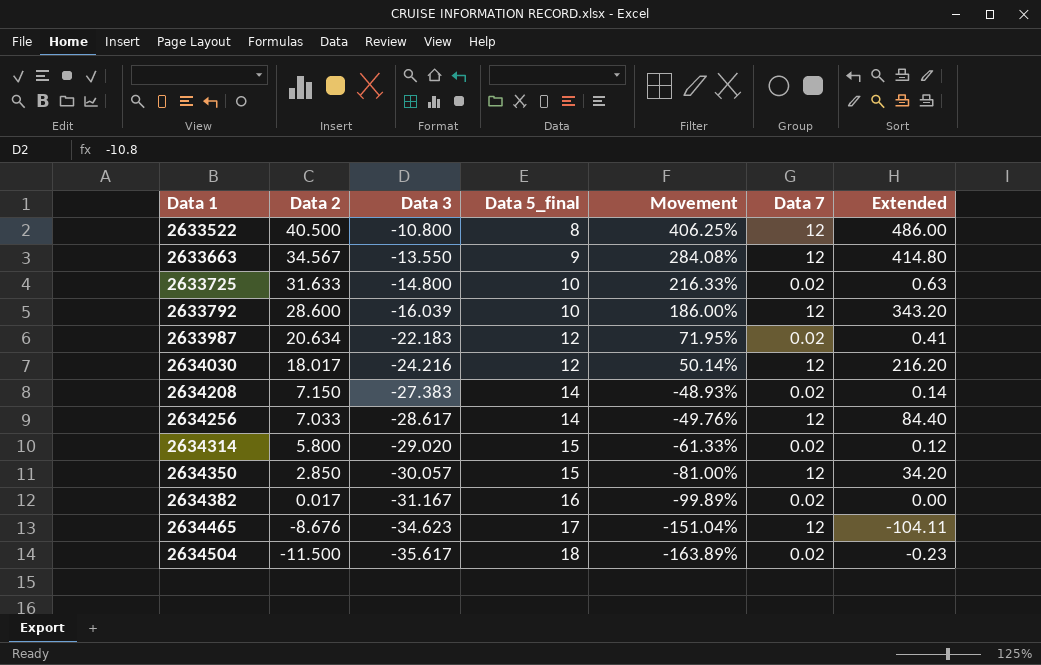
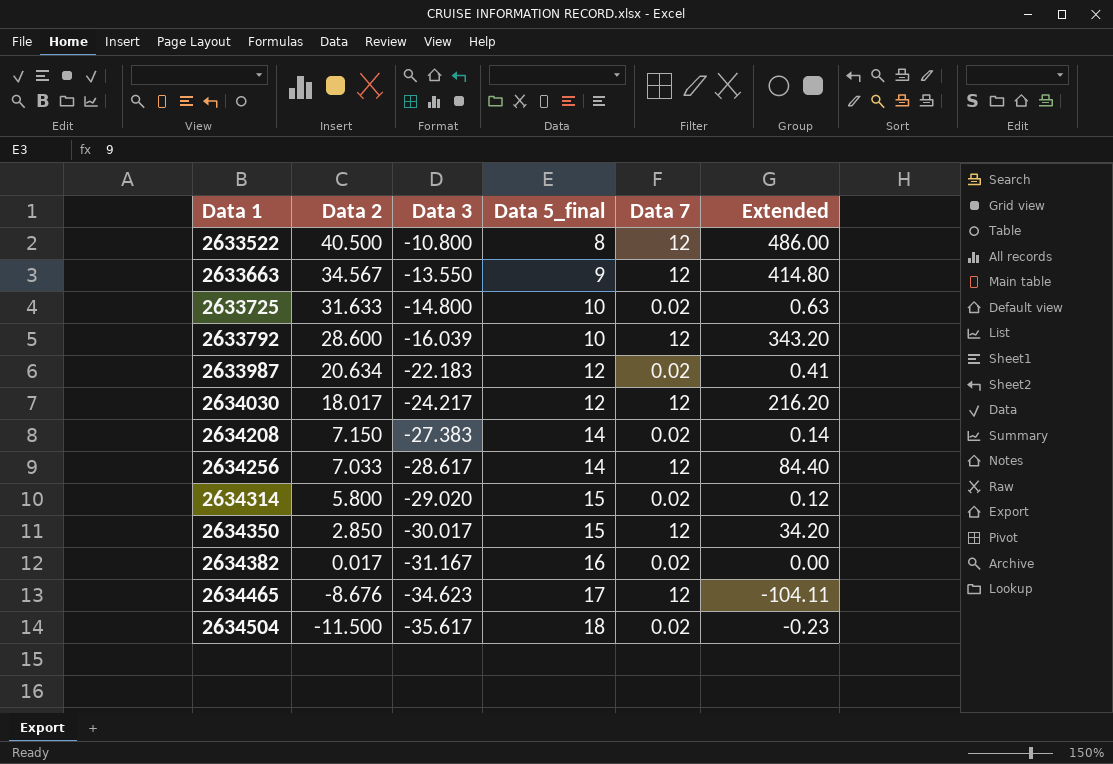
column Movement | formula: ([Data 2] - [Data 5_final]) / [Data 5_final] -> none
2634030 | Data 3: -24.216 -> -24.217
2634350 | Data 3: -30.057 -> -30.017

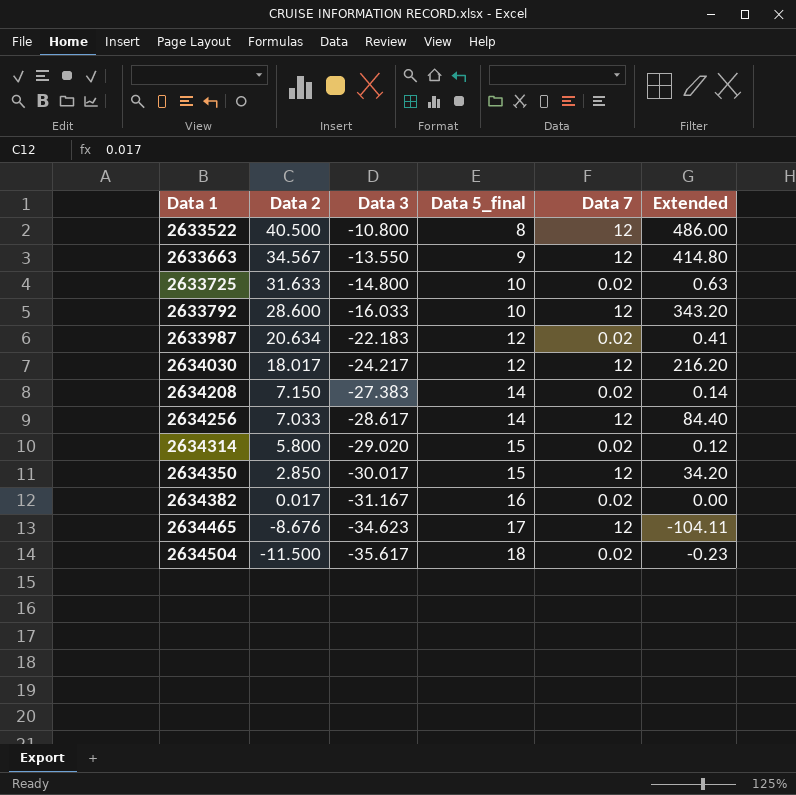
2633792 | Data 3: -16.039 -> -16.033

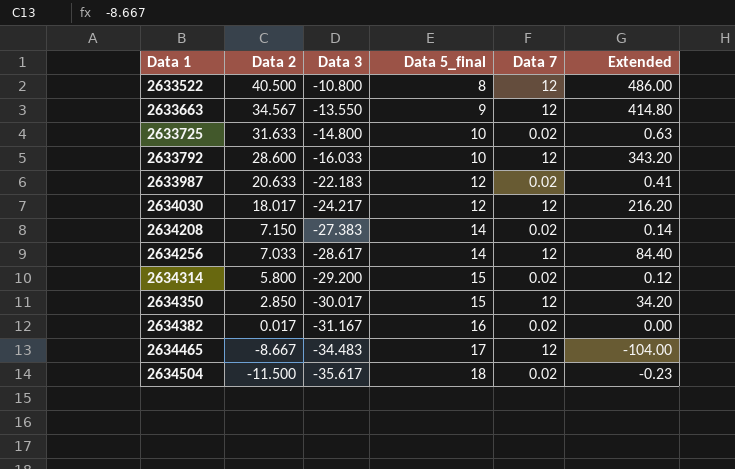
2633987 | Data 2: 20.634 -> 20.633
2634314 | Data 3: -29.020 -> -29.200
2634465 | Data 2: -8.676 -> -8.667
2634465 | Data 3: -34.623 -> -34.483
2634465 | Extended: -104.11 -> -104.00

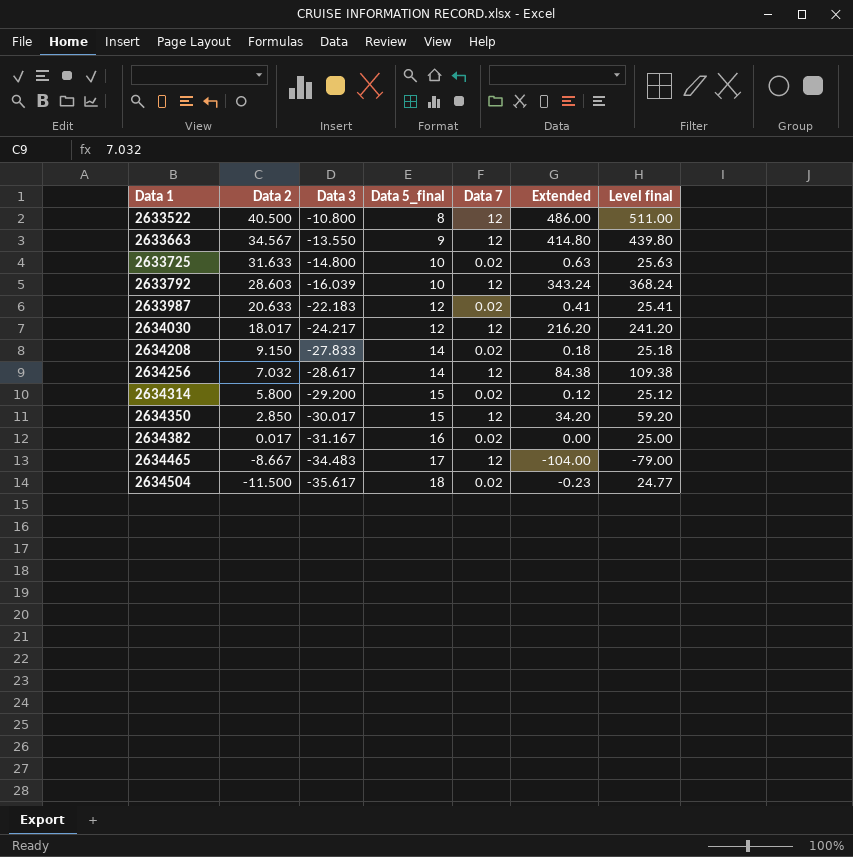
column Level final | formula: none -> [Extended] + 25
2633792 | Data 2: 28.600 -> 28.603
2633792 | Data 3: -16.033 -> -16.039
2633792 | Extended: 343.20 -> 343.24
2634208 | Data 2: 7.150 -> 9.150
2634208 | Data 3: -27.383 -> -27.833
2634208 | Extended: 0.14 -> 0.18
2634256 | Data 2: 7.033 -> 7.032
2634256 | Extended: 84.40 -> 84.38

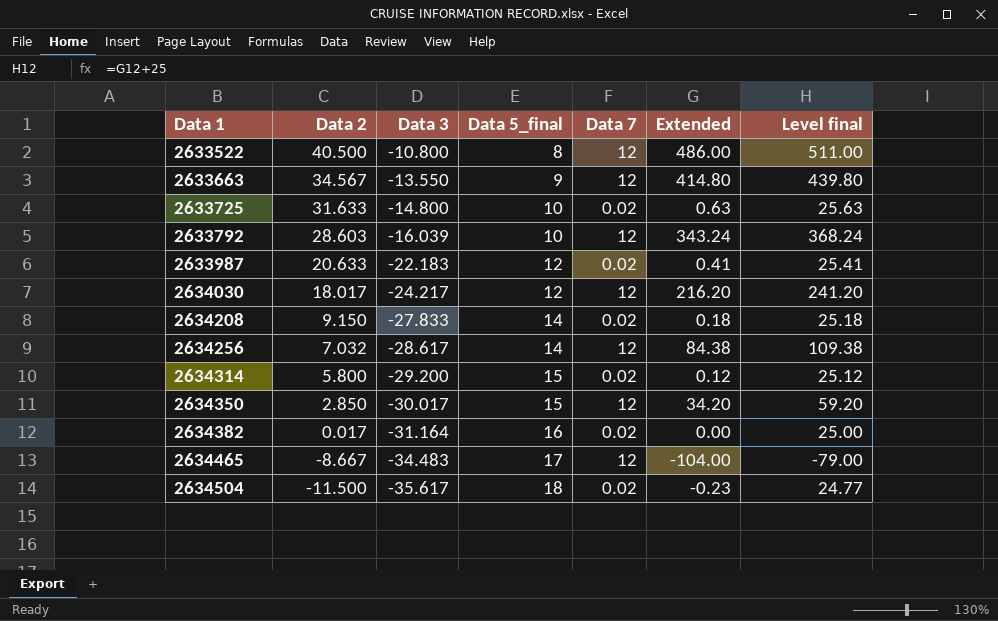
2634382 | Data 3: -31.167 -> -31.164

